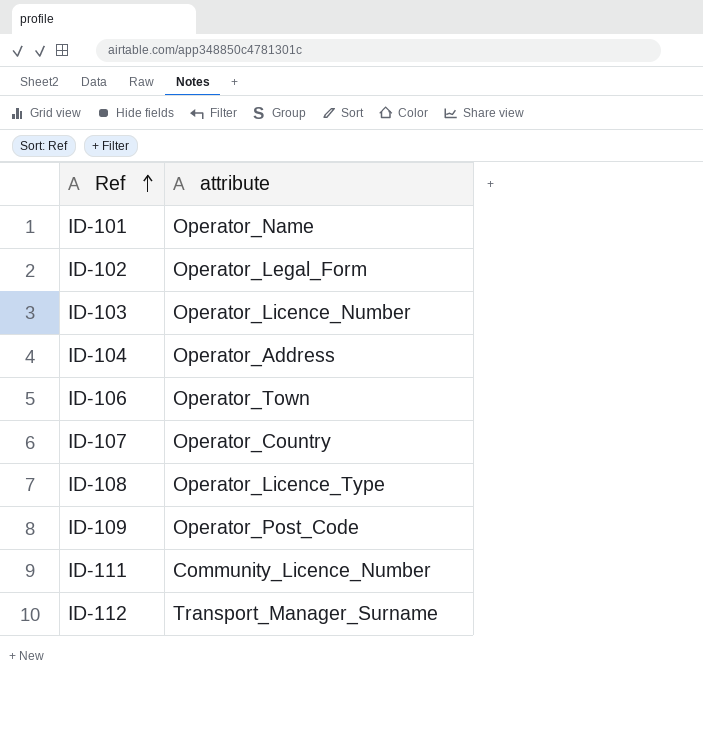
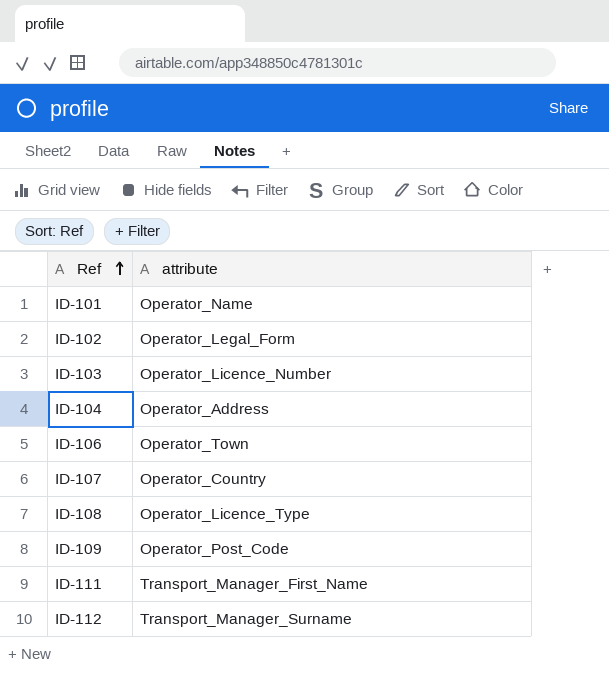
ID-111 | attribute: Community_Licence_Number -> Transport_Manager_First_Name

